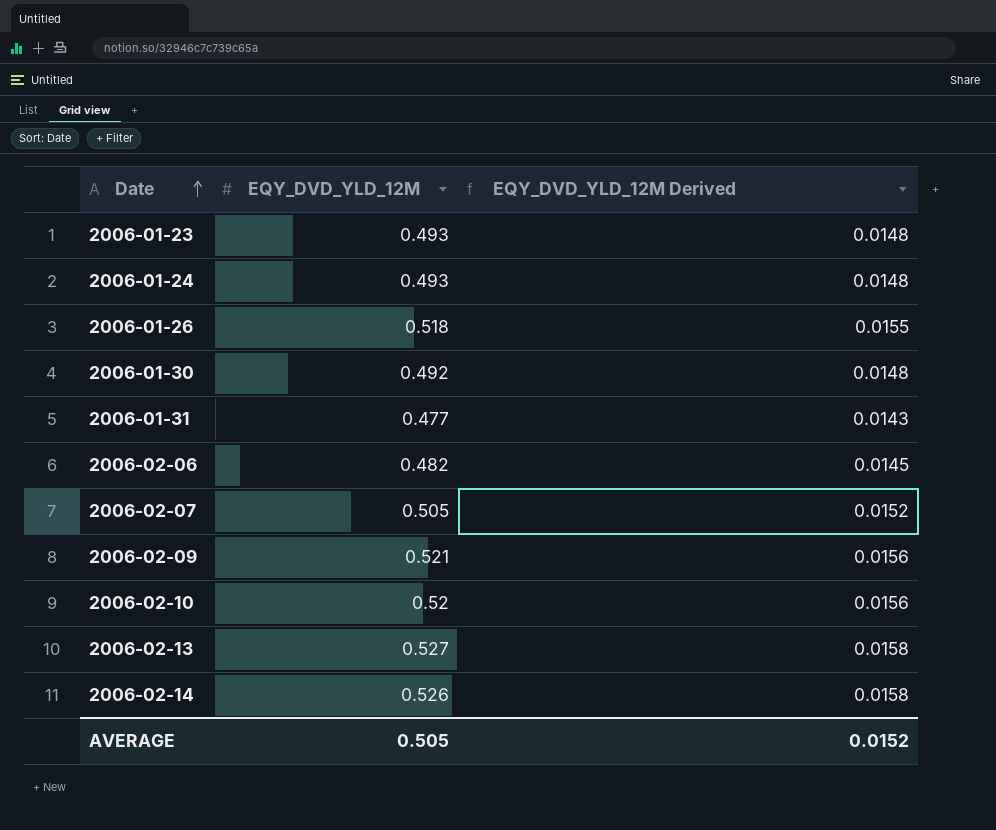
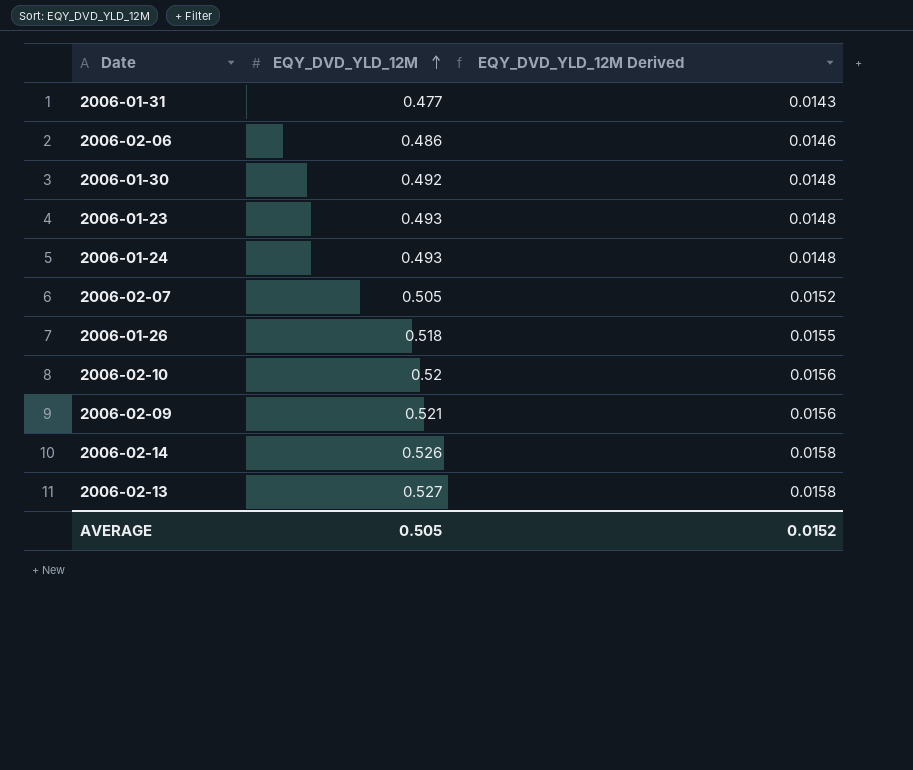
row order: Date ascending -> EQY_DVD_YLD_12M ascending
2006-02-06 | EQY_DVD_YLD_12M: 0.482 -> 0.486
2006-02-06 | EQY_DVD_YLD_12M Derived: 0.0145 -> 0.0146

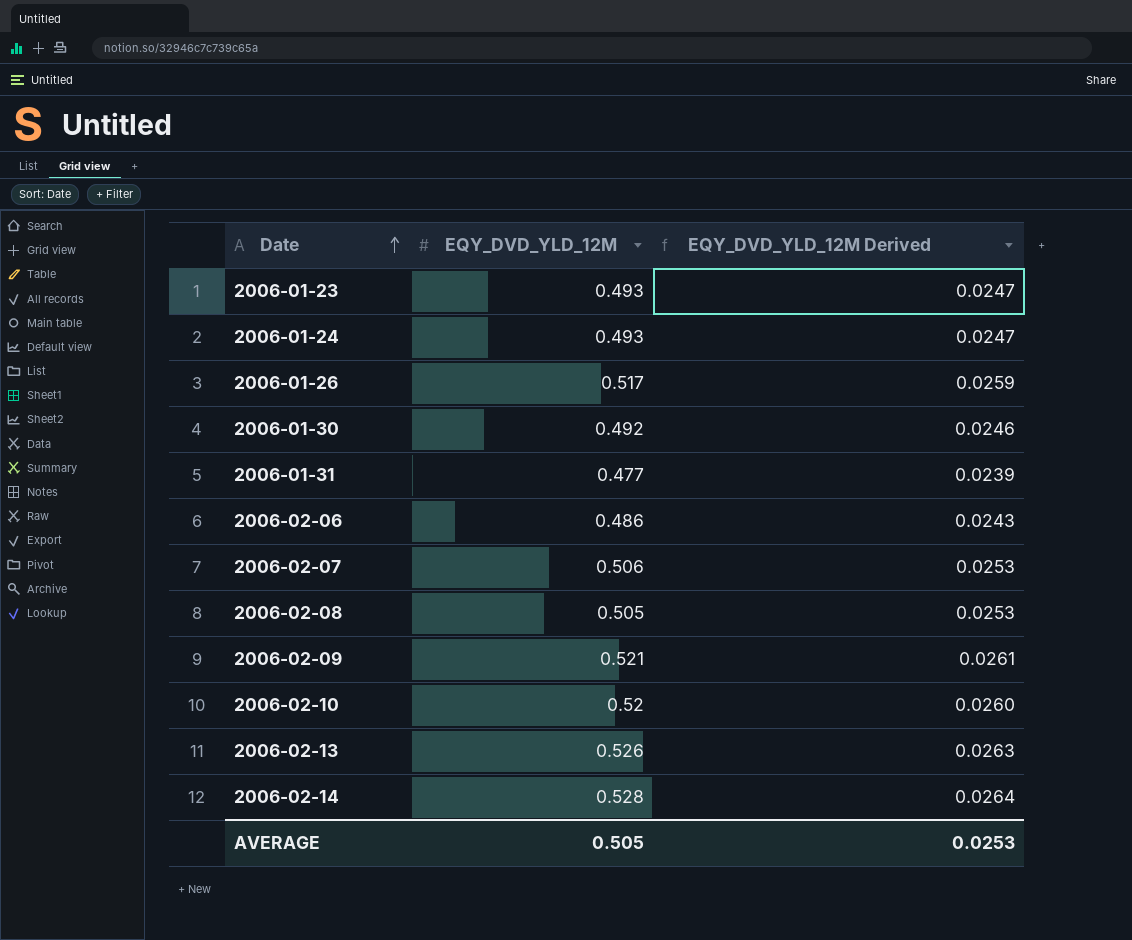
row order: EQY_DVD_YLD_12M ascending -> Date ascending
column EQY_DVD_YLD_12M Derived | formula: [EQY_DVD_YLD_12M] * 0.03 -> [EQY_DVD_YLD_12M] * 0.05
2006-01-26 | EQY_DVD_YLD_12M: 0.518 -> 0.517
2006-02-07 | EQY_DVD_YLD_12M: 0.505 -> 0.506
row 2006-02-08: none -> 0.505 | 0.0253
2006-02-13 | EQY_DVD_YLD_12M: 0.527 -> 0.526
2006-02-14 | EQY_DVD_YLD_12M: 0.526 -> 0.528
AVERAGE | EQY_DVD_YLD_12M Derived: 0.0152 -> 0.0253

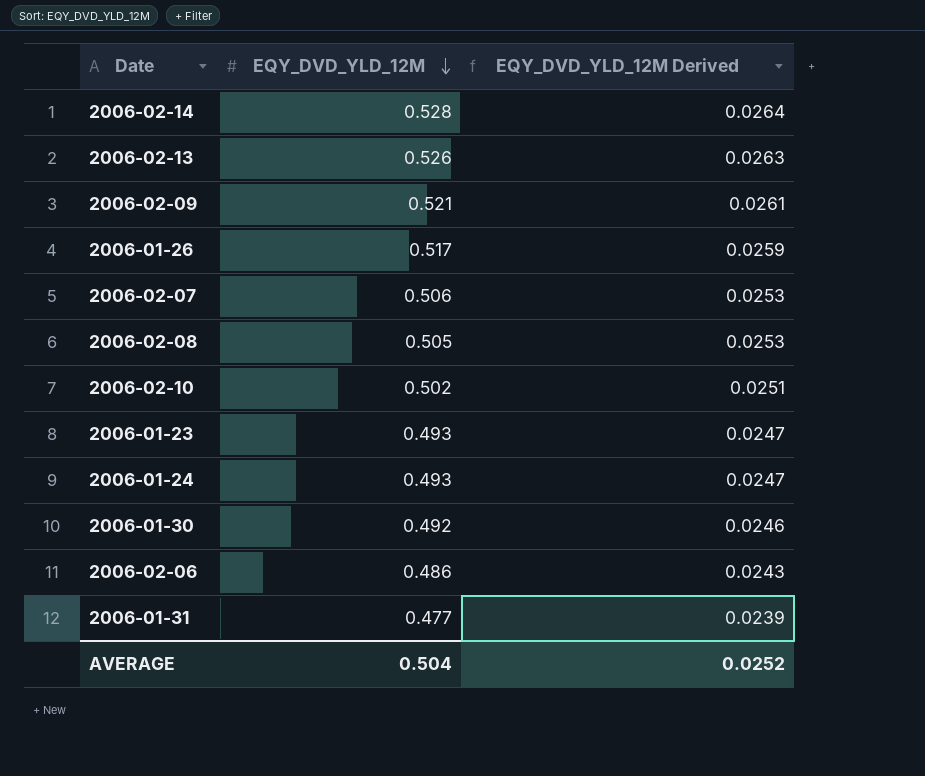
row order: Date ascending -> EQY_DVD_YLD_12M descending
2006-02-10 | EQY_DVD_YLD_12M: 0.52 -> 0.502
2006-02-10 | EQY_DVD_YLD_12M Derived: 0.0260 -> 0.0251
AVERAGE | EQY_DVD_YLD_12M: 0.505 -> 0.504
AVERAGE | EQY_DVD_YLD_12M Derived: 0.0253 -> 0.0252

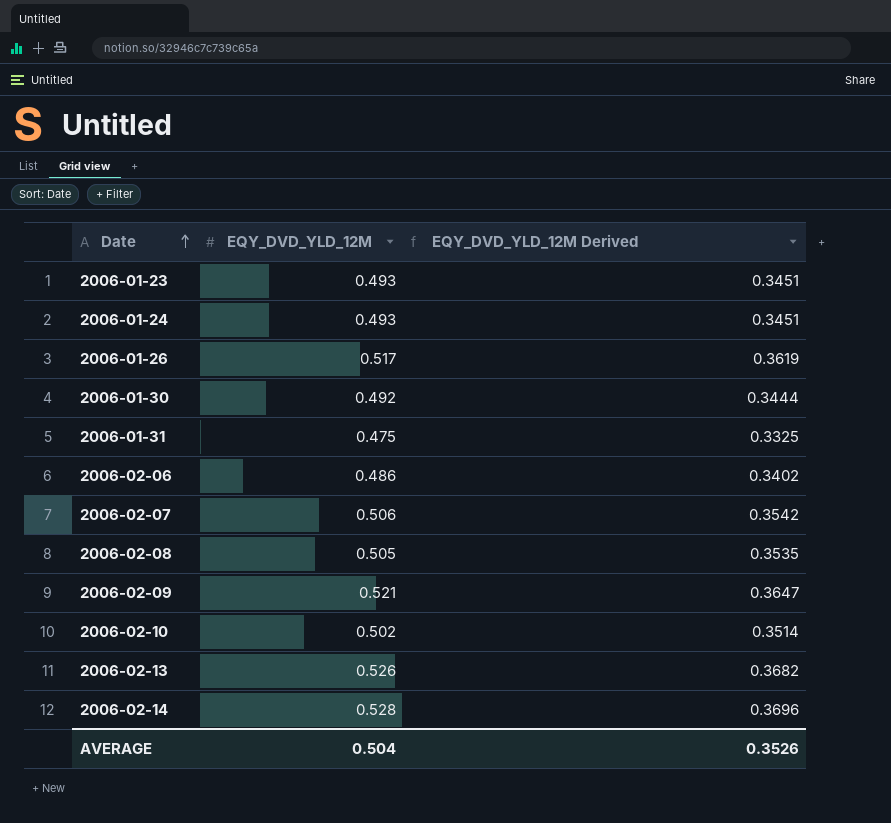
row order: EQY_DVD_YLD_12M descending -> Date ascending
column EQY_DVD_YLD_12M Derived | formula: [EQY_DVD_YLD_12M] * 0.05 -> [EQY_DVD_YLD_12M] * 0.7
2006-01-31 | EQY_DVD_YLD_12M: 0.477 -> 0.475
AVERAGE | EQY_DVD_YLD_12M Derived: 0.0252 -> 0.3526

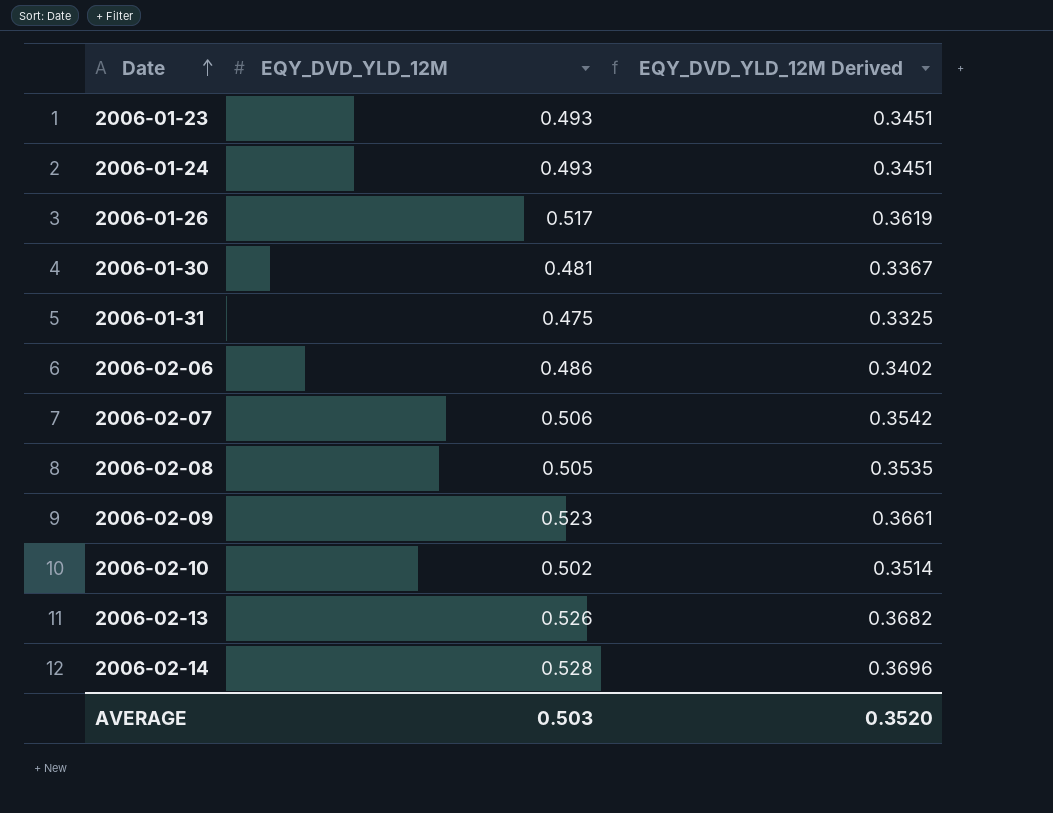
2006-01-30 | EQY_DVD_YLD_12M: 0.492 -> 0.481
2006-01-30 | EQY_DVD_YLD_12M Derived: 0.3444 -> 0.3367
2006-02-09 | EQY_DVD_YLD_12M: 0.521 -> 0.523
2006-02-09 | EQY_DVD_YLD_12M Derived: 0.3647 -> 0.3661
AVERAGE | EQY_DVD_YLD_12M: 0.504 -> 0.503
AVERAGE | EQY_DVD_YLD_12M Derived: 0.3526 -> 0.3520

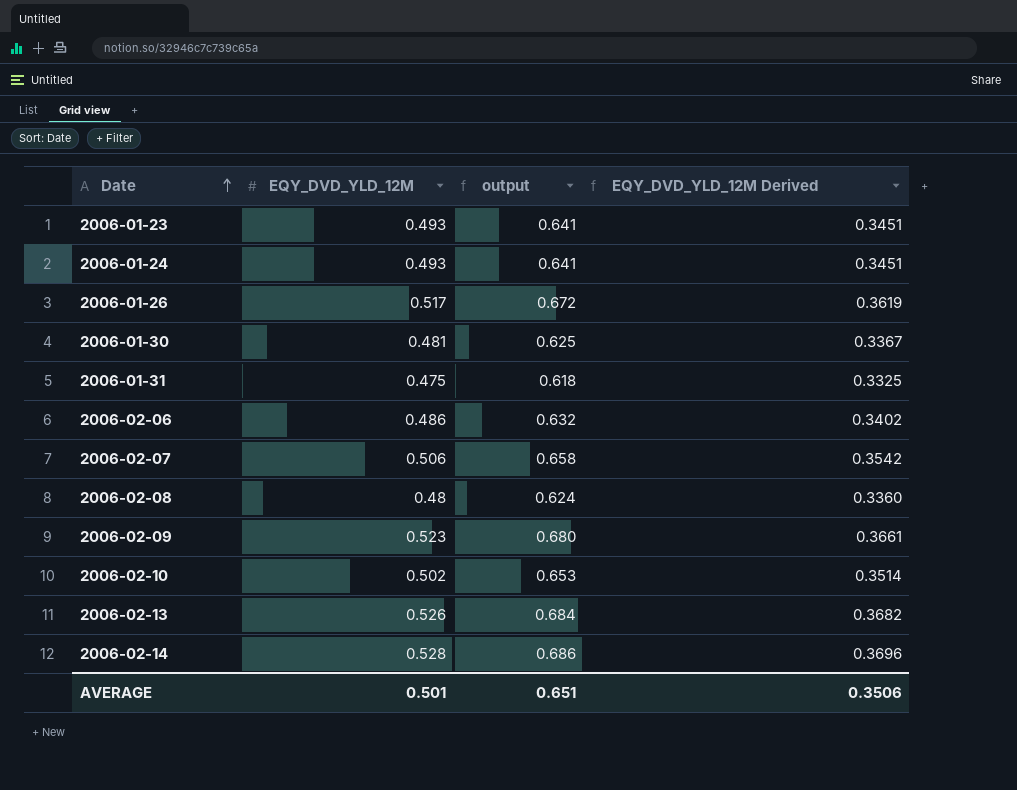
column output | formula: none -> [EQY_DVD_YLD_12M] * 1.3
2006-02-08 | EQY_DVD_YLD_12M: 0.505 -> 0.48
2006-02-08 | EQY_DVD_YLD_12M Derived: 0.3535 -> 0.3360
AVERAGE | EQY_DVD_YLD_12M: 0.503 -> 0.501
AVERAGE | EQY_DVD_YLD_12M Derived: 0.3520 -> 0.3506

